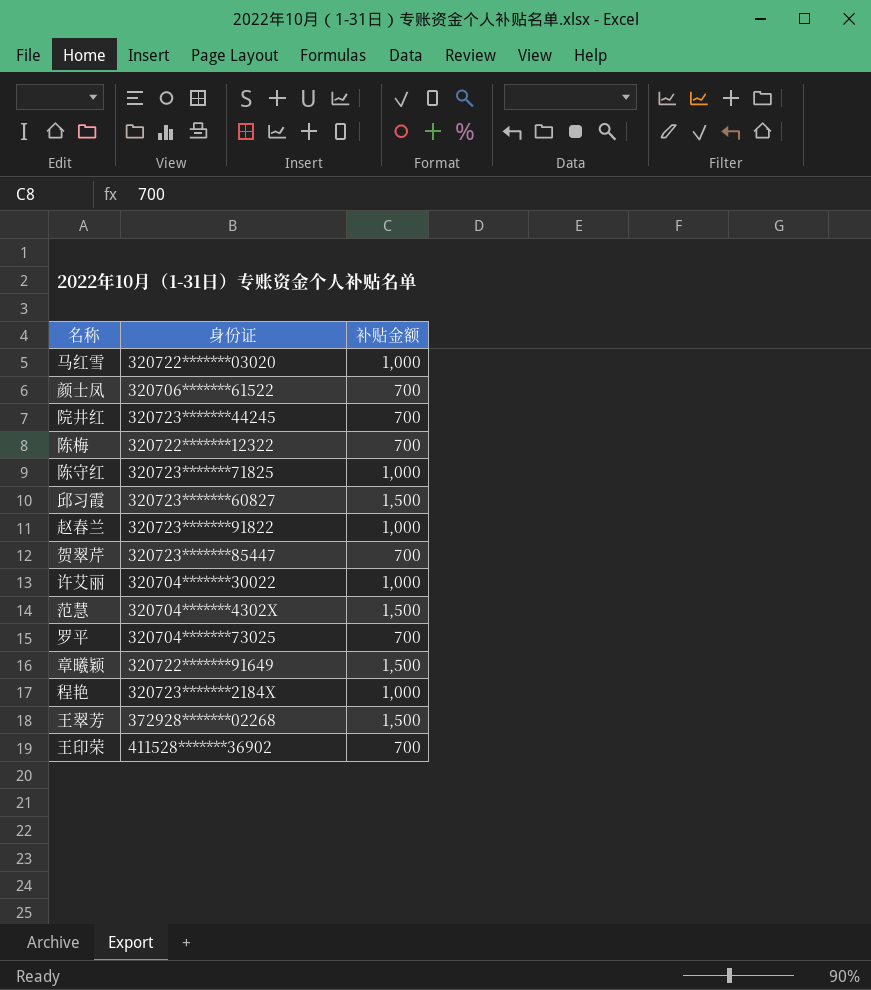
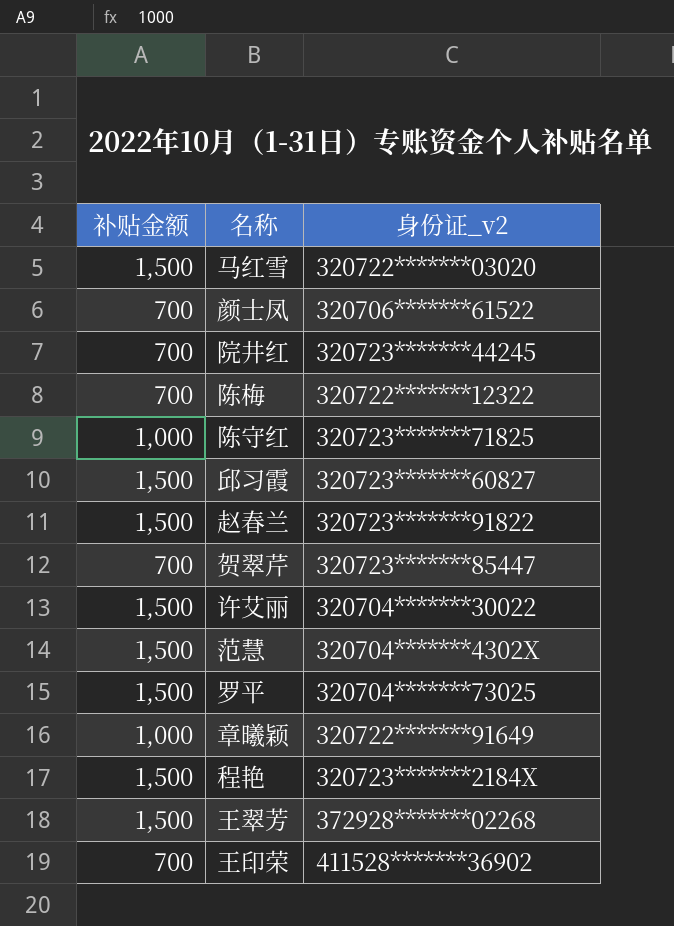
column 补贴金额 | position: 3 -> 1
column name: 身份证 -> 身份证_v2
马红雪 | 补贴金额: 1,000 -> 1,500
赵春兰 | 补贴金额: 1,000 -> 1,500
许艾丽 | 补贴金额: 1,000 -> 1,500
罗平 | 补贴金额: 700 -> 1,500
章曦颖 | 补贴金额: 1,500 -> 1,000
程艳 | 补贴金额: 1,000 -> 1,500

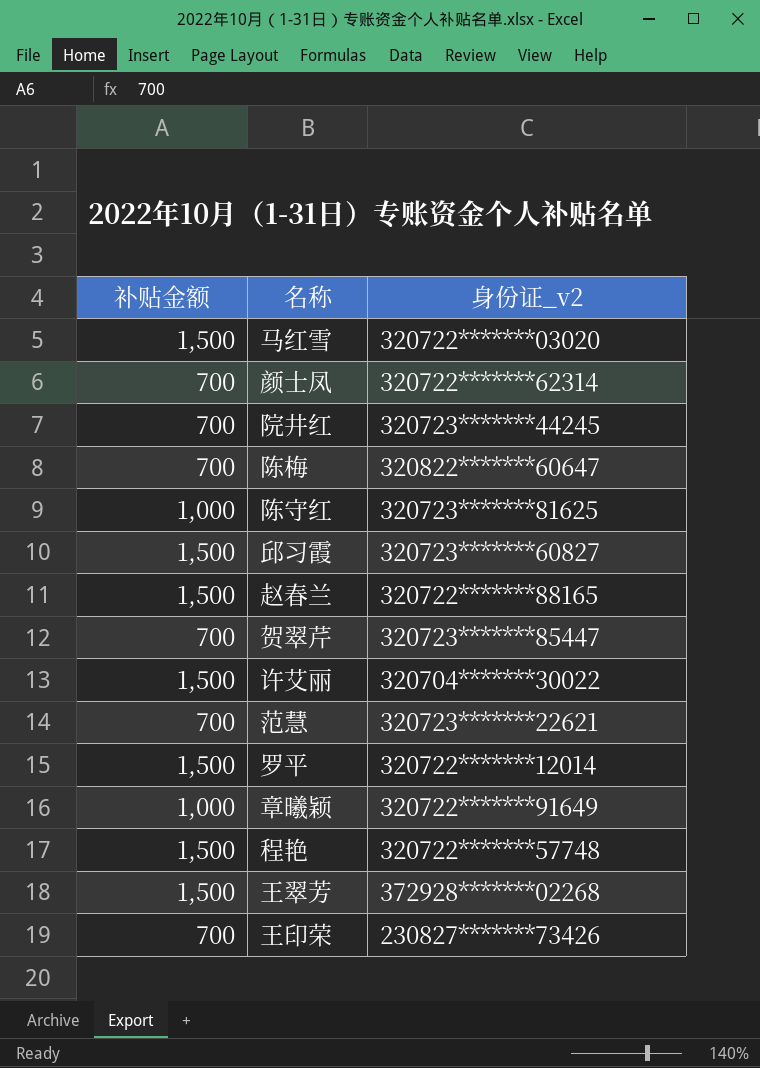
颜士凤 | 身份证_v2: 320706*******61522 -> 320722*******62314
陈梅 | 身份证_v2: 320722*******12322 -> 320822*******60647
陈守红 | 身份证_v2: 320723*******71825 -> 320723*******81625
赵春兰 | 身份证_v2: 320723*******91822 -> 320722*******88165
范慧 | 补贴金额: 1,500 -> 700
范慧 | 身份证_v2: 320704*******4302X -> 320723*******22621
罗平 | 身份证_v2: 320704*******73025 -> 320722*******12014
程艳 | 身份证_v2: 320723*******2184X -> 320722*******57748
王印荣 | 身份证_v2: 411528*******36902 -> 230827*******73426

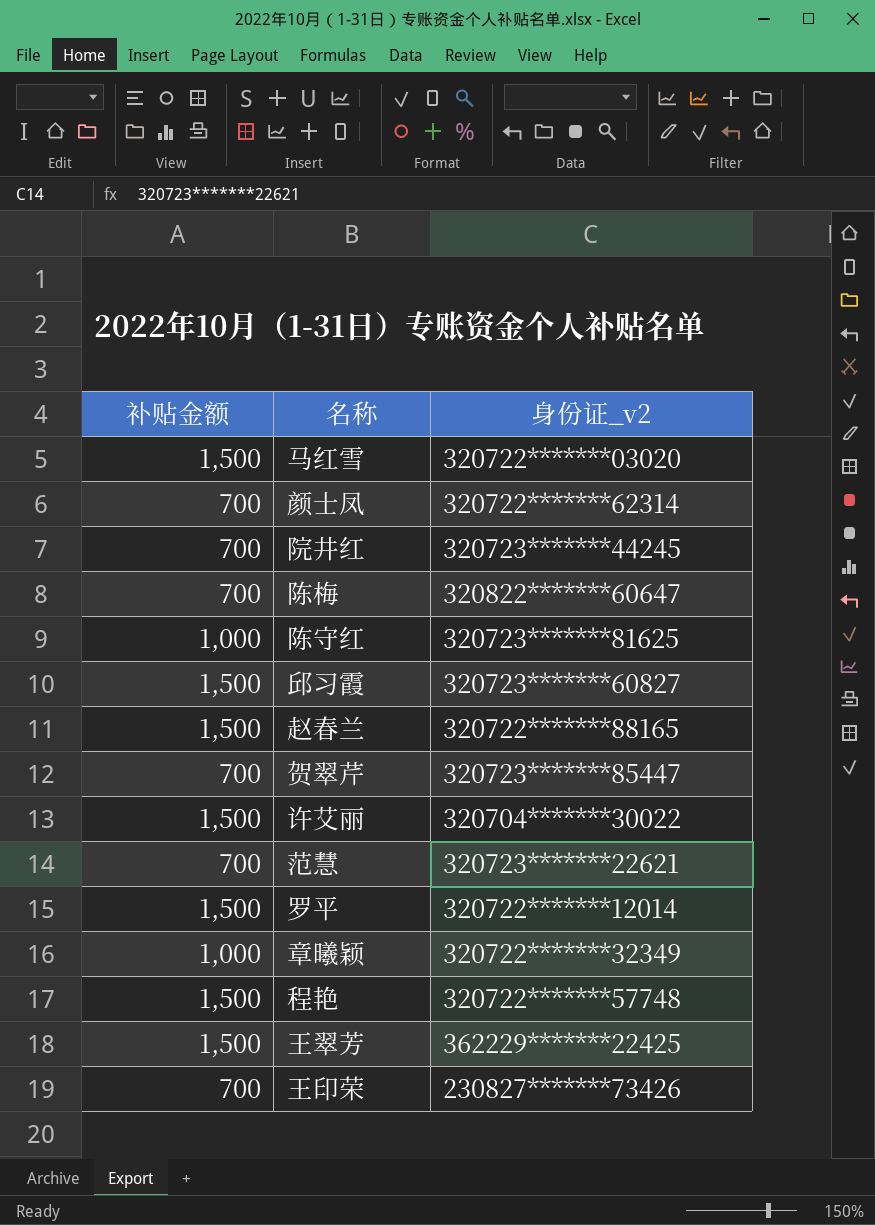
章曦颖 | 身份证_v2: 320722*******91649 -> 320722*******32349
王翠芳 | 身份证_v2: 372928*******02268 -> 362229*******22425

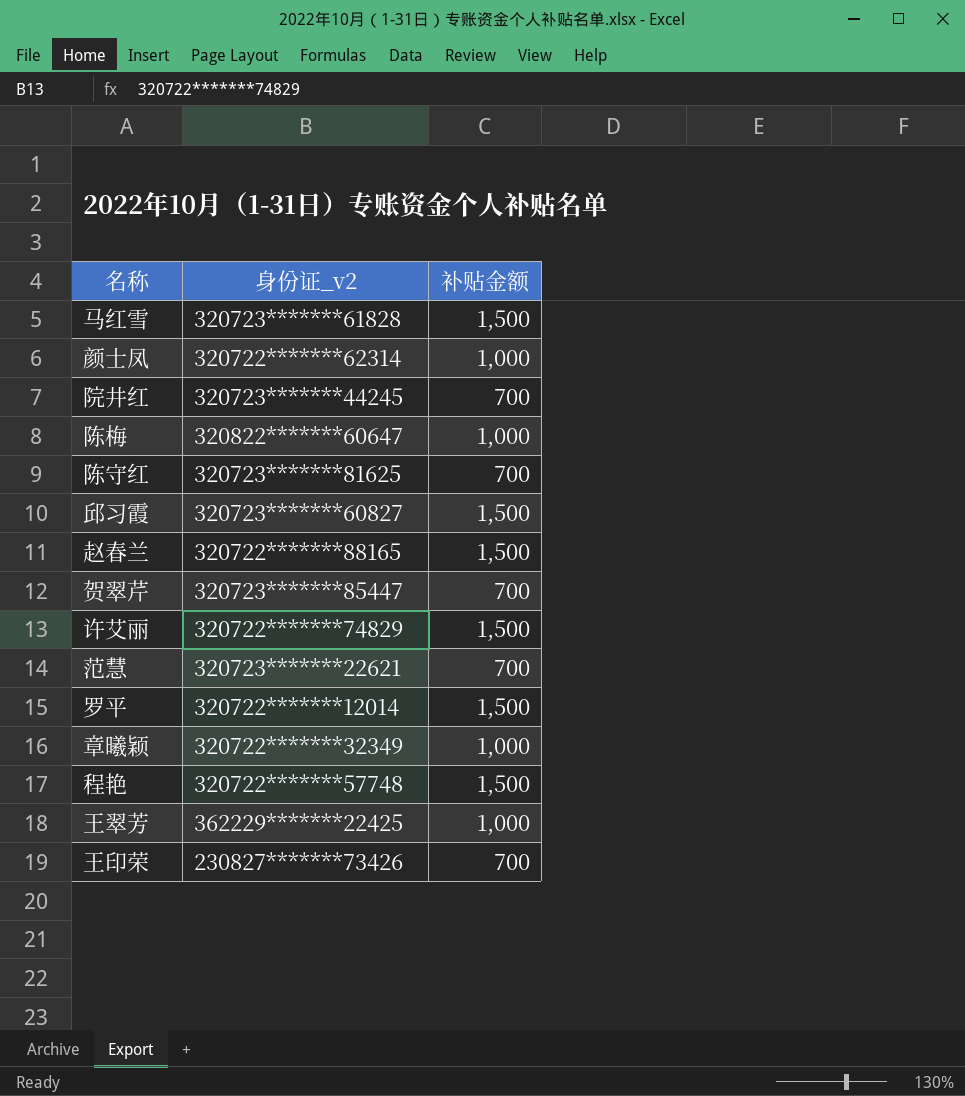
column 补贴金额 | position: 1 -> 3
马红雪 | 身份证_v2: 320722*******03020 -> 320723*******61828
颜士凤 | 补贴金额: 700 -> 1,000
陈梅 | 补贴金额: 700 -> 1,000
陈守红 | 补贴金额: 1,000 -> 700
许艾丽 | 身份证_v2: 320704*******30022 -> 320722*******74829
王翠芳 | 补贴金额: 1,500 -> 1,000

